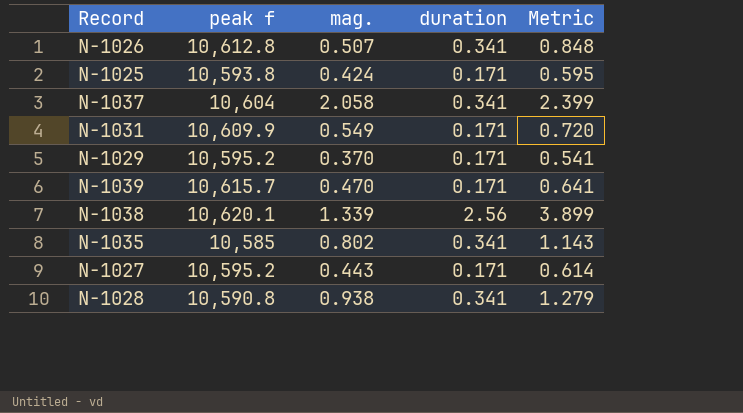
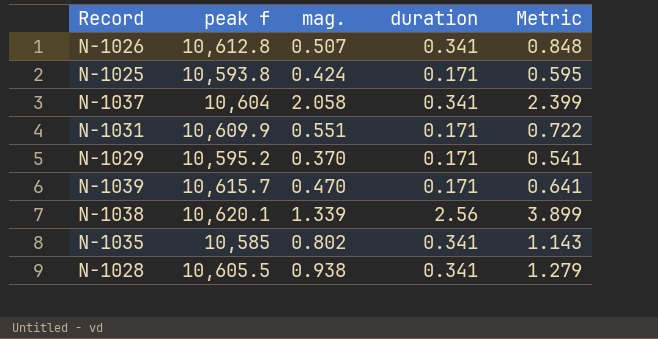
row N-1027: 10,595.2 | 0.443 | 0.171 | 0.614 -> none
N-1031 | mag.: 0.549 -> 0.551
N-1031 | Metric: 0.720 -> 0.722
N-1028 | peak f: 10,590.8 -> 10,605.5

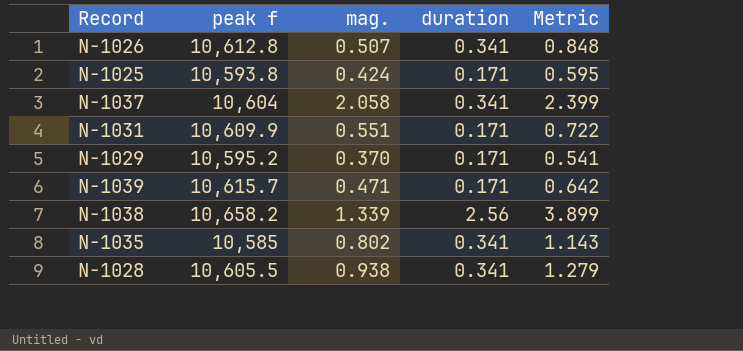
N-1039 | mag.: 0.470 -> 0.471
N-1039 | Metric: 0.641 -> 0.642
N-1038 | peak f: 10,620.1 -> 10,658.2

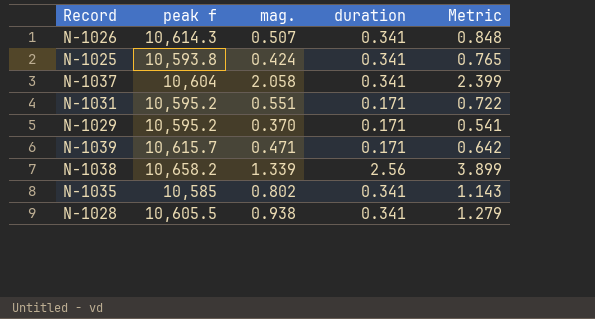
N-1026 | peak f: 10,612.8 -> 10,614.3
N-1025 | duration: 0.171 -> 0.341
N-1025 | Metric: 0.595 -> 0.765
N-1031 | peak f: 10,609.9 -> 10,595.2

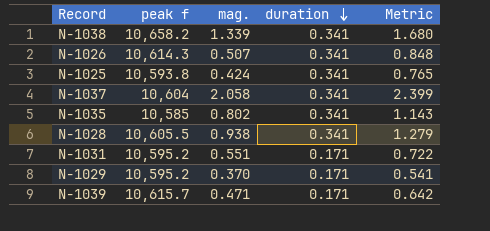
row order: none -> duration descending
N-1038 | duration: 2.56 -> 0.341
N-1038 | Metric: 3.899 -> 1.680

